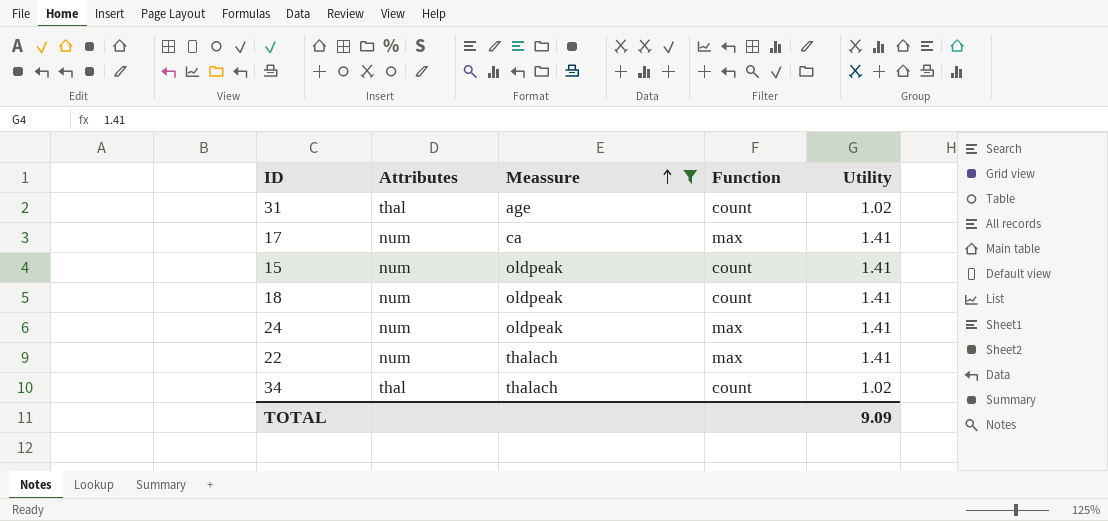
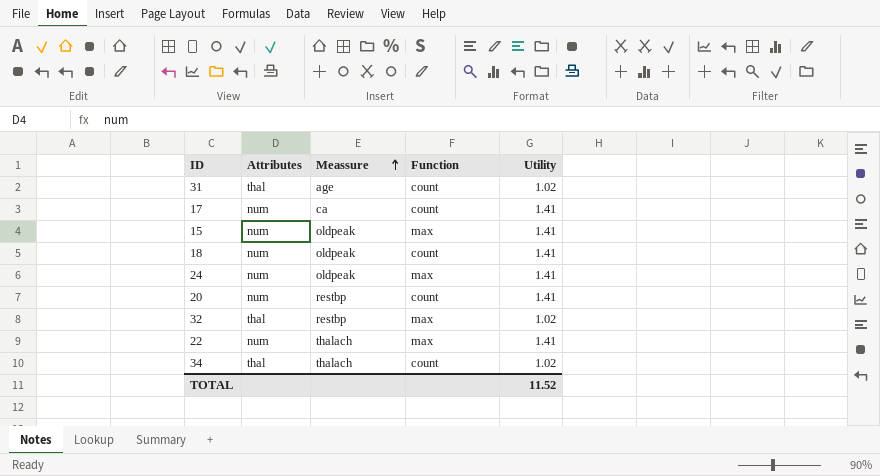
filter: Meassure != restbp -> none
17 | Function: max -> count
15 | Function: count -> max
TOTAL | Utility: 9.09 -> 11.52

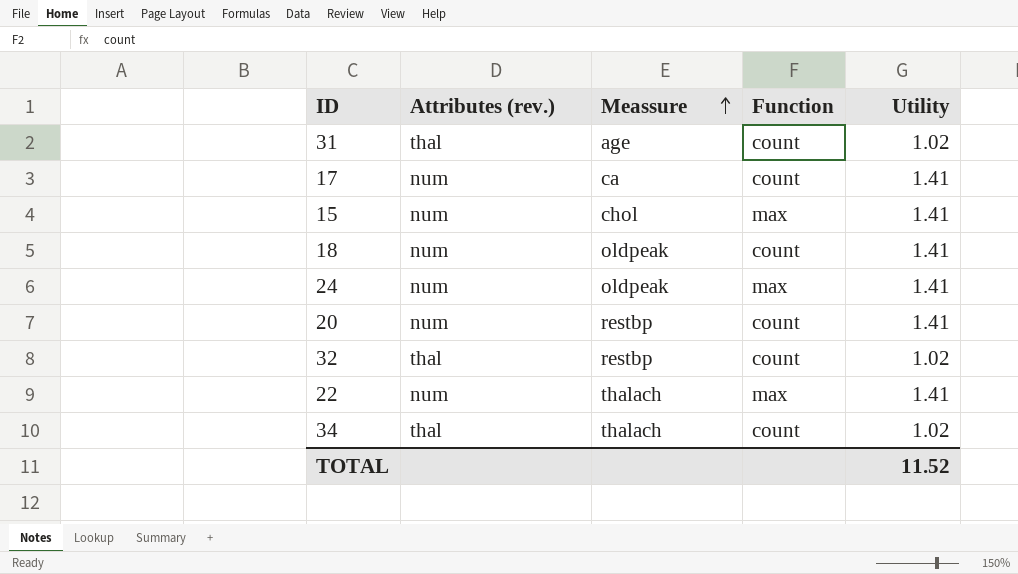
column name: Attributes -> Attributes (rev.)
15 | Meassure: oldpeak -> chol
32 | Function: max -> count

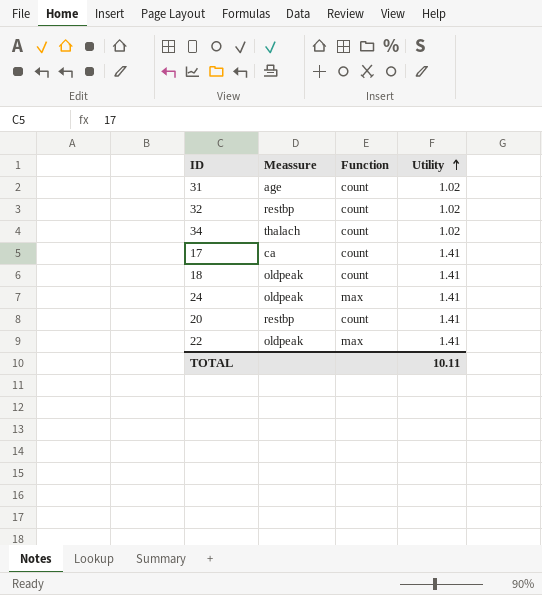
row order: Meassure ascending -> Utility ascending
column Attributes (rev.) | position: 2 -> none
row 15: num | chol | max | 1.41 -> none
22 | Meassure: thalach -> oldpeak
TOTAL | Utility: 11.52 -> 10.11

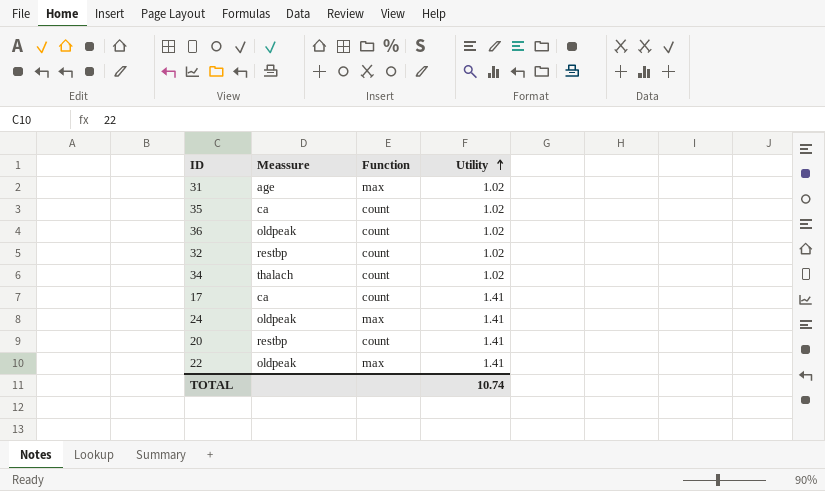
row 18: oldpeak | count | 1.41 -> none
31 | Function: count -> max
row 35: none -> ca | count | 1.02
row 36: none -> oldpeak | count | 1.02
TOTAL | Utility: 10.11 -> 10.74

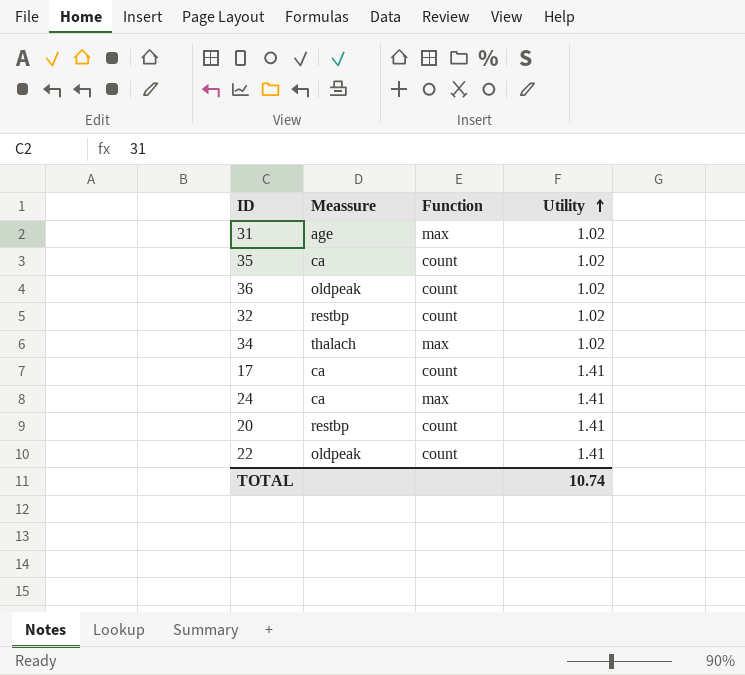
34 | Function: count -> max
24 | Meassure: oldpeak -> ca
22 | Function: max -> count

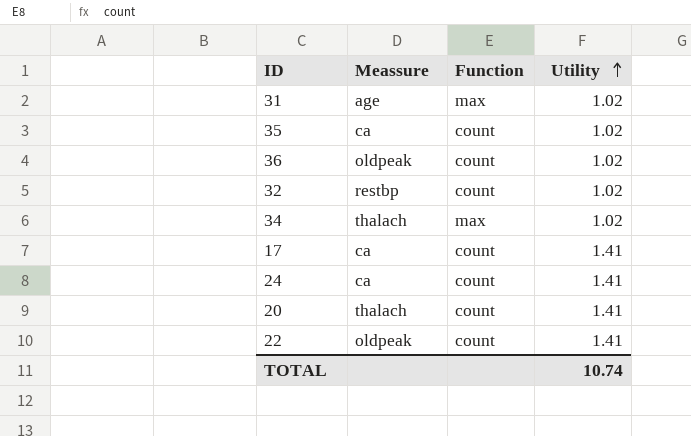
24 | Function: max -> count
20 | Meassure: restbp -> thalach

